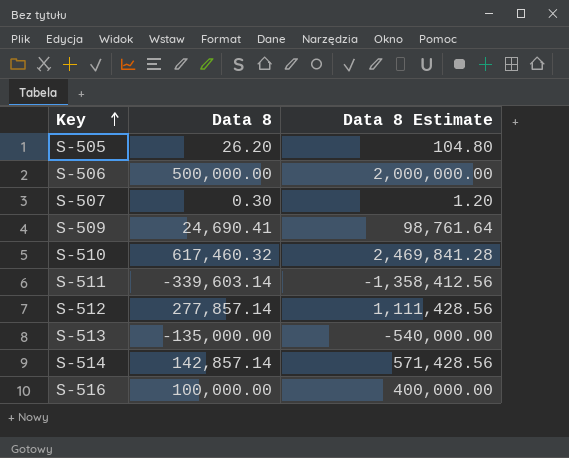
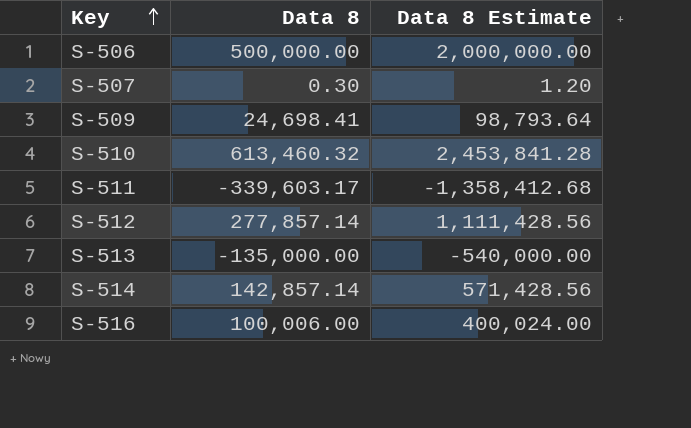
row S-505: 26.20 | 104.80 -> none
S-509 | Data 8: 24,690.41 -> 24,698.41
S-509 | Data 8 Estimate: 98,761.64 -> 98,793.64
S-510 | Data 8: 617,460.32 -> 613,460.32
S-510 | Data 8 Estimate: 2,469,841.28 -> 2,453,841.28
S-511 | Data 8: -339,603.14 -> -339,603.17
S-511 | Data 8 Estimate: -1,358,412.56 -> -1,358,412.68
S-516 | Data 8: 100,000.00 -> 100,006.00
S-516 | Data 8 Estimate: 400,000.00 -> 400,024.00

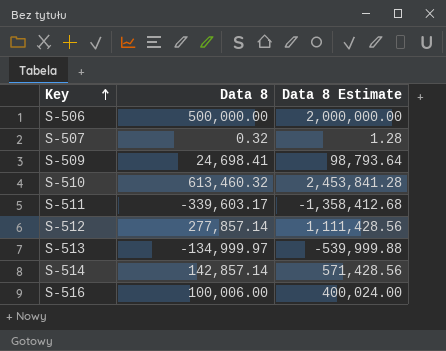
S-507 | Data 8: 0.30 -> 0.32
S-507 | Data 8 Estimate: 1.20 -> 1.28
S-513 | Data 8: -135,000.00 -> -134,999.97
S-513 | Data 8 Estimate: -540,000.00 -> -539,999.88

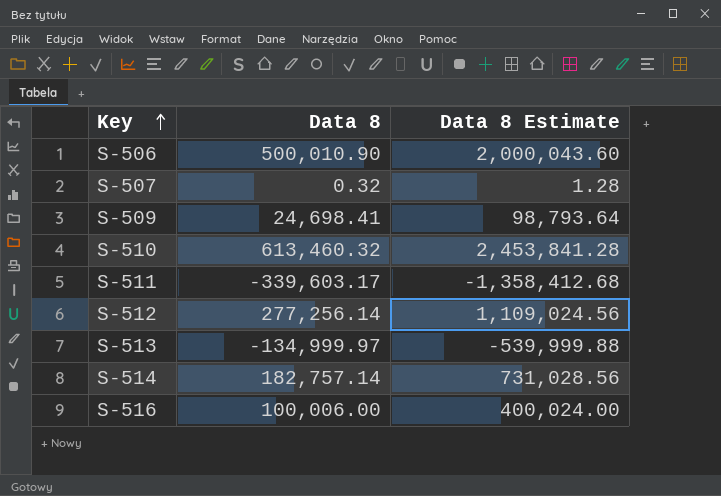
S-506 | Data 8: 500,000.00 -> 500,010.90
S-506 | Data 8 Estimate: 2,000,000.00 -> 2,000,043.60
S-512 | Data 8: 277,857.14 -> 277,256.14
S-512 | Data 8 Estimate: 1,111,428.56 -> 1,109,024.56
S-514 | Data 8: 142,857.14 -> 182,757.14
S-514 | Data 8 Estimate: 571,428.56 -> 731,028.56

